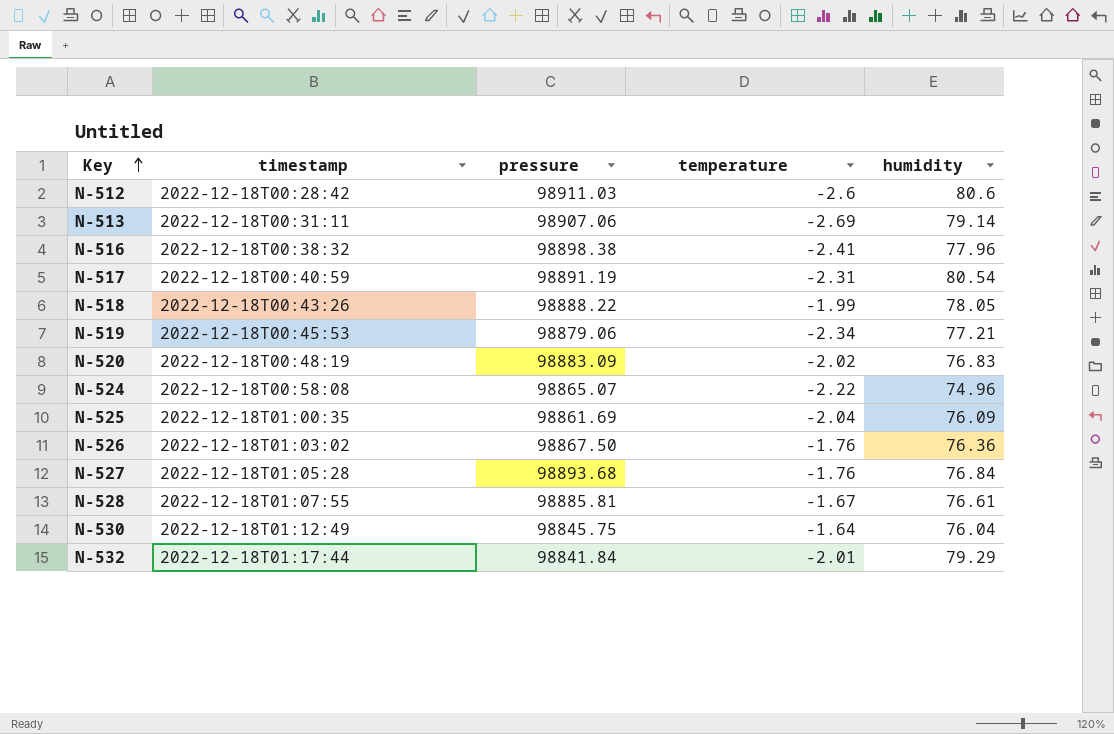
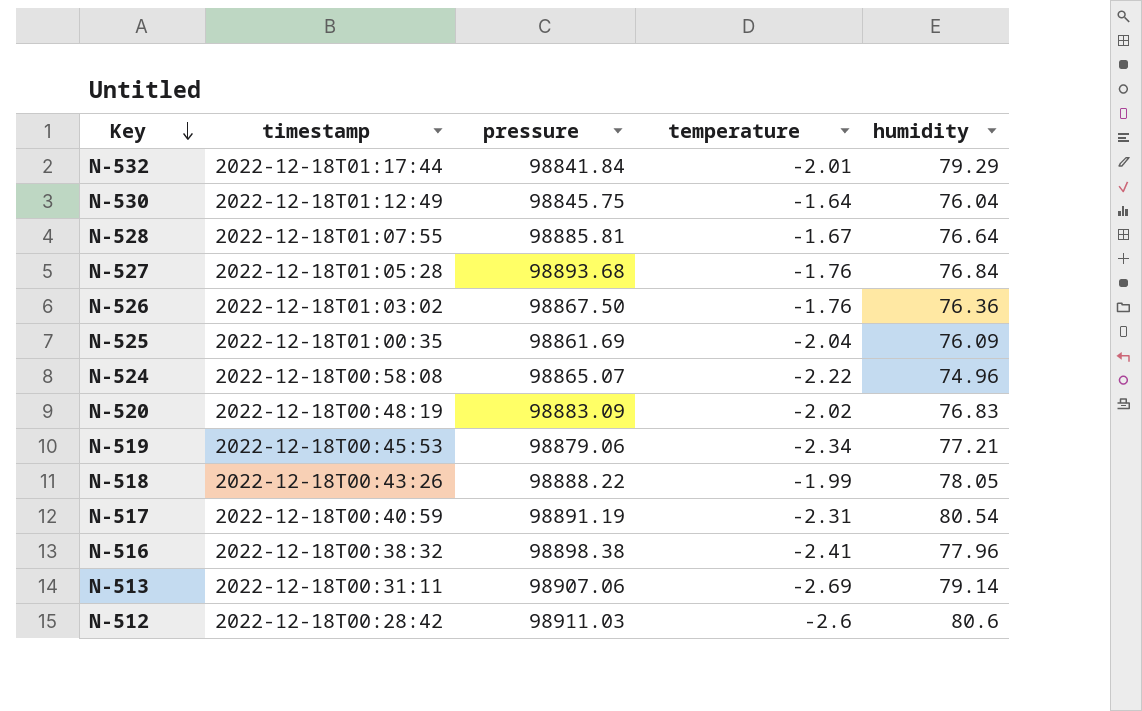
row order: Key ascending -> Key descending
N-528 | humidity: 76.61 -> 76.64

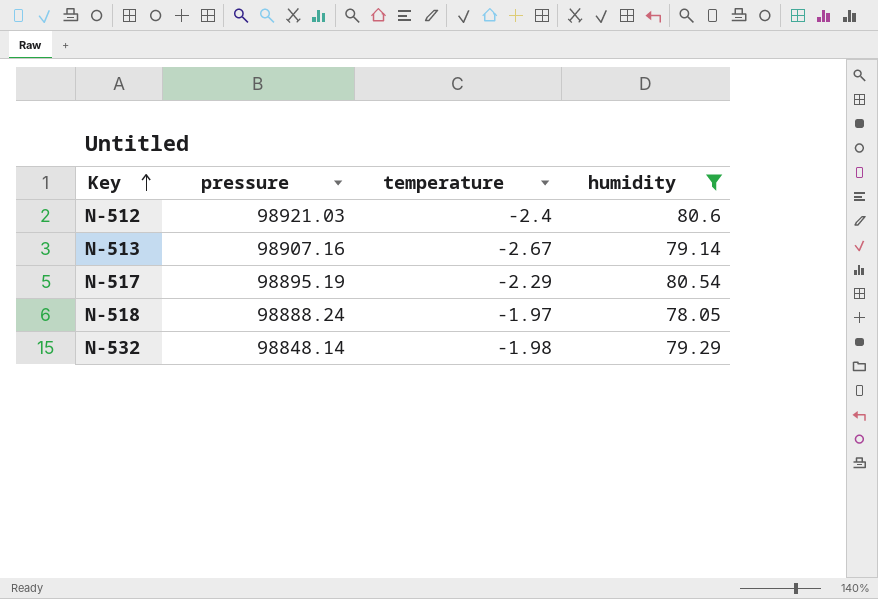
filter: none -> humidity >= 78.05
row order: Key descending -> Key ascending
column timestamp | position: 2 -> none
N-512 | pressure: 98911.03 -> 98921.03
N-512 | temperature: -2.6 -> -2.4
N-513 | pressure: 98907.06 -> 98907.16
N-513 | temperature: -2.69 -> -2.67
N-517 | pressure: 98891.19 -> 98895.19
N-517 | temperature: -2.31 -> -2.29
N-518 | pressure: 98888.22 -> 98888.24
N-518 | temperature: -1.99 -> -1.97
N-532 | pressure: 98841.84 -> 98848.14
N-532 | temperature: -2.01 -> -1.98

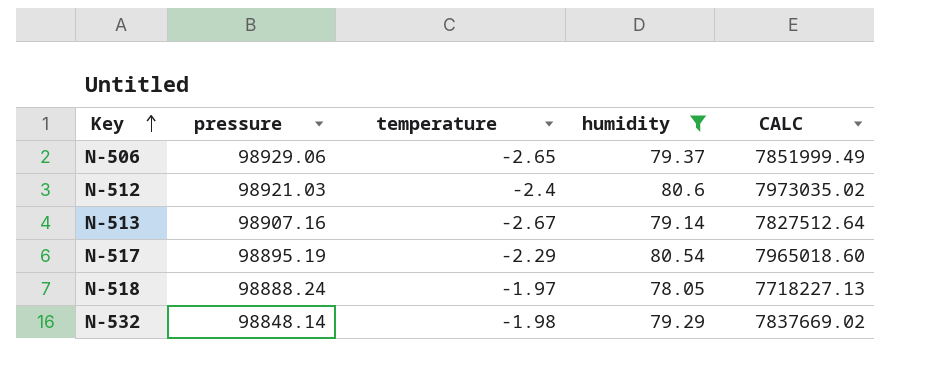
column CALC | formula: none -> [pressure] * [humidity]
row N-506: none -> 98929.06 | -2.65 | 79.37 | 7851999.49

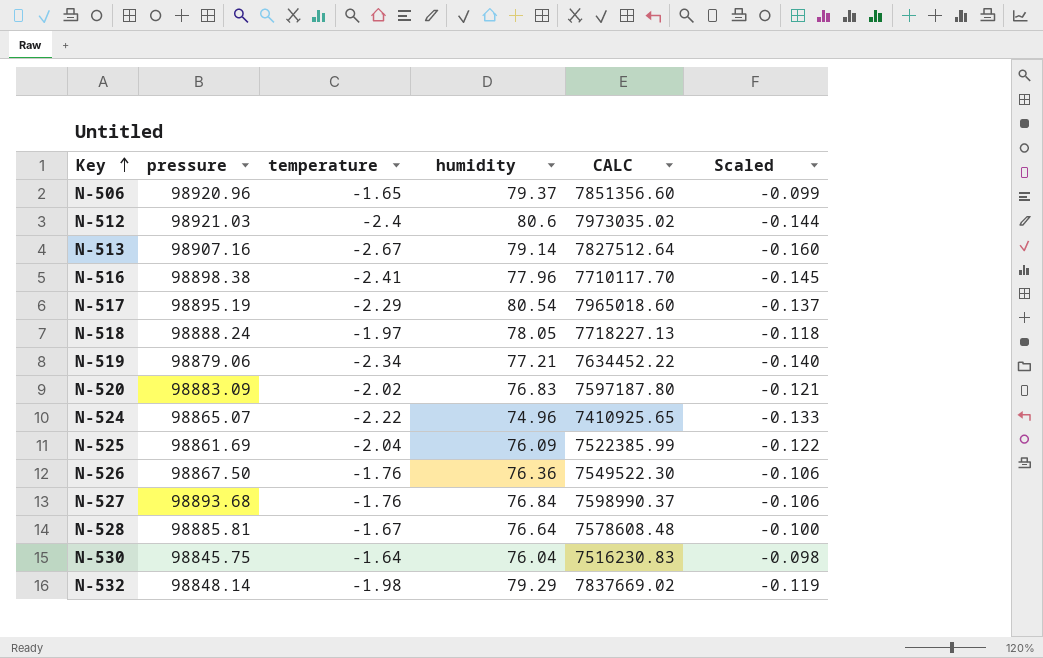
filter: humidity >= 78.05 -> none
column Scaled | formula: none -> [temperature] * 0.06
N-506 | pressure: 98929.06 -> 98920.96
N-506 | temperature: -2.65 -> -1.65
N-506 | CALC: 7851999.49 -> 7851356.60

